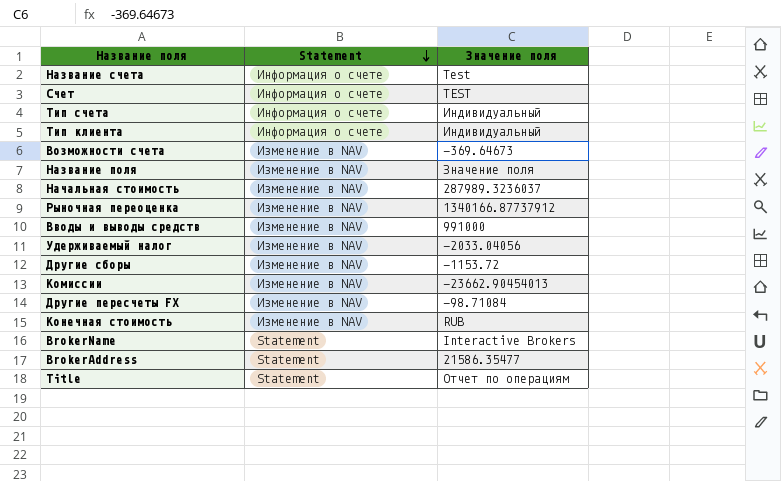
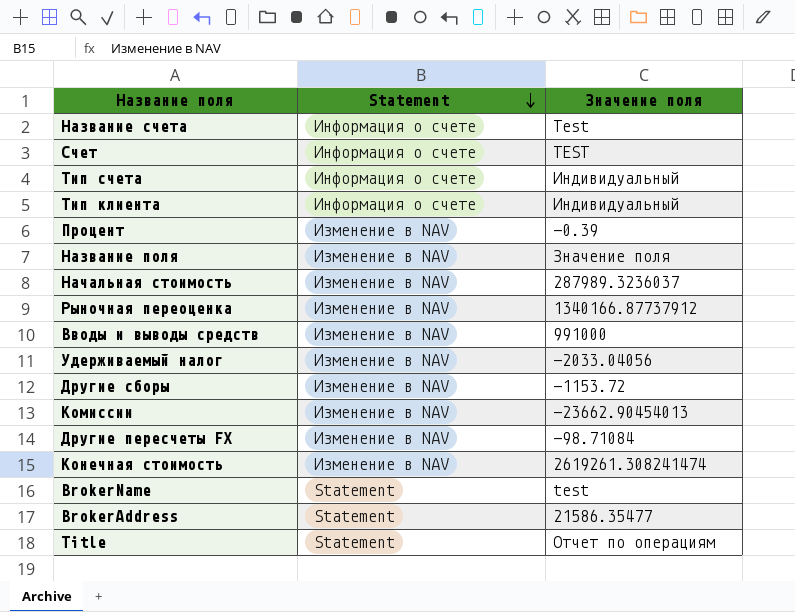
row Возможности счета: Изменение в NAV | -369.64673 -> none
row Процент: none -> Изменение в NAV | -0.39
Конечная стоимость | Значение поля: RUB -> 2619261.308241474
BrokerName | Значение поля: Interactive Brokers -> test

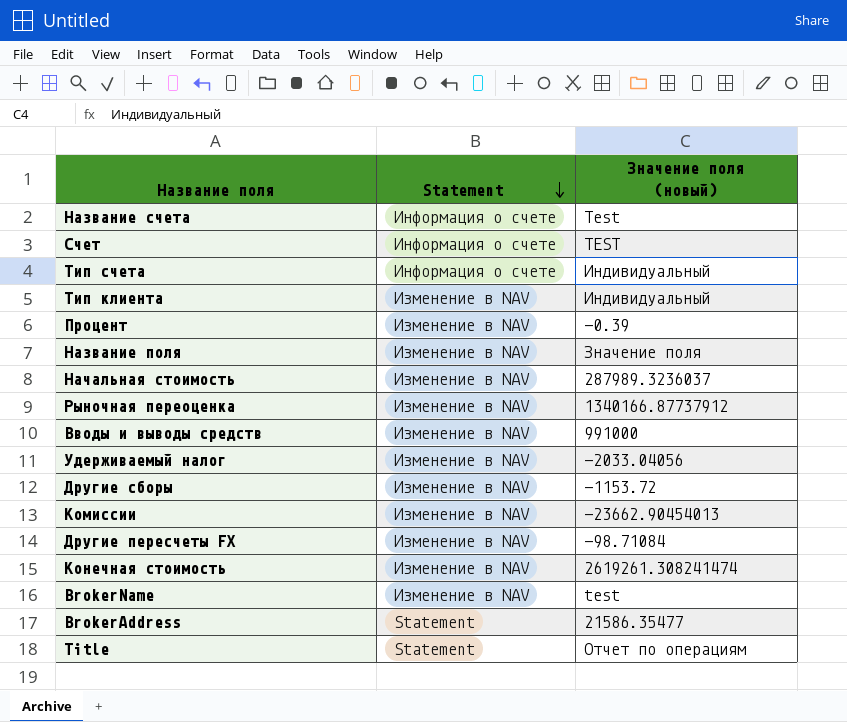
column name: Значение поля -> Значение поля (новый)
Тип клиента | Statement: Информация о счете -> Изменение в NAV
BrokerName | Statement: Statement -> Изменение в NAV

